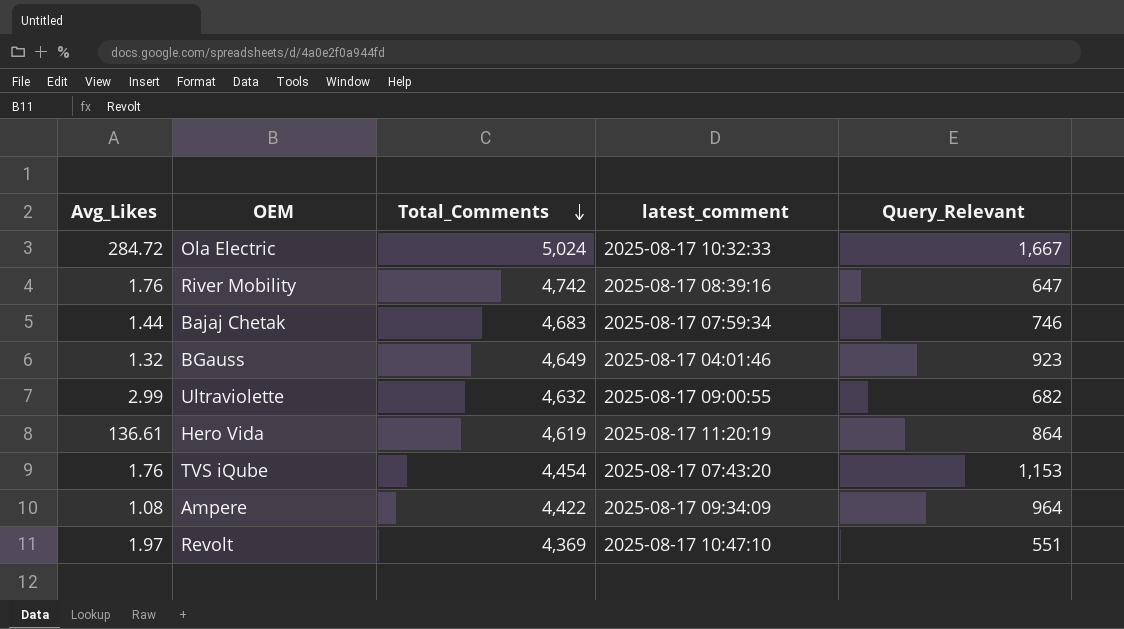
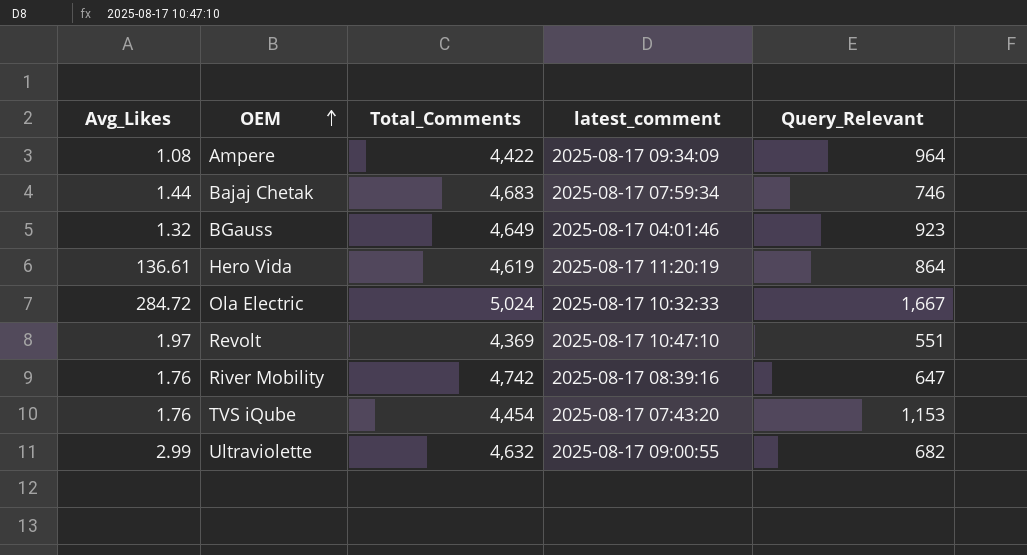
row order: Total_Comments descending -> OEM ascending

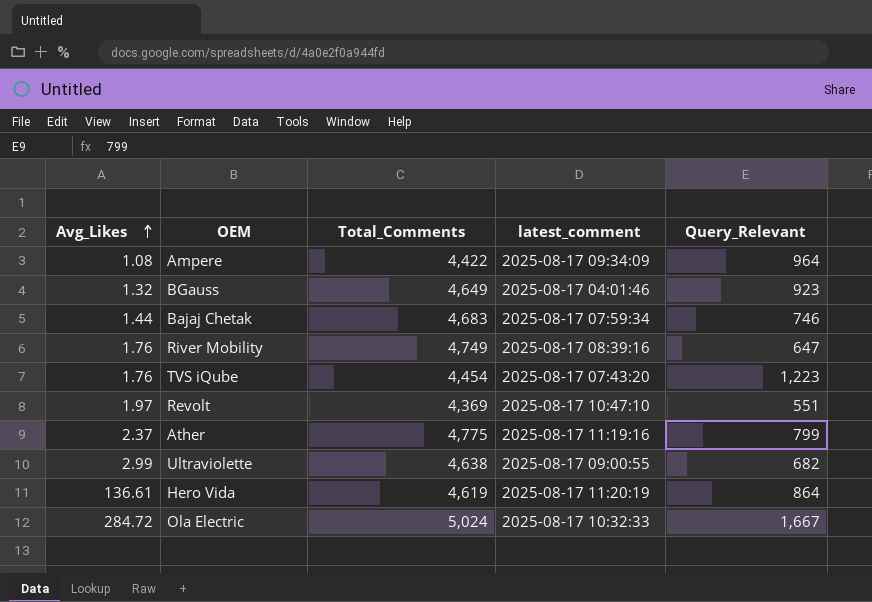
row order: OEM ascending -> Avg_Likes ascending
River Mobility | Total_Comments: 4,742 -> 4,749
TVS iQube | Query_Relevant: 1,153 -> 1,223
row Ather: none -> 2.37 | 4,775 | 2025-08-17 11:19:16 | 799
Ultraviolette | Total_Comments: 4,632 -> 4,638

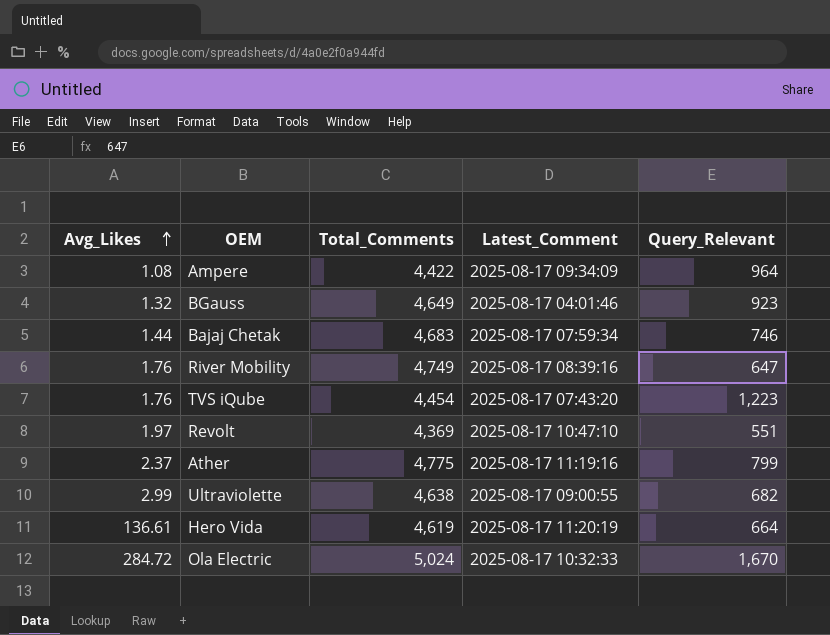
column name: latest_comment -> Latest_Comment
Hero Vida | Query_Relevant: 864 -> 664
Ola Electric | Query_Relevant: 1,667 -> 1,670

